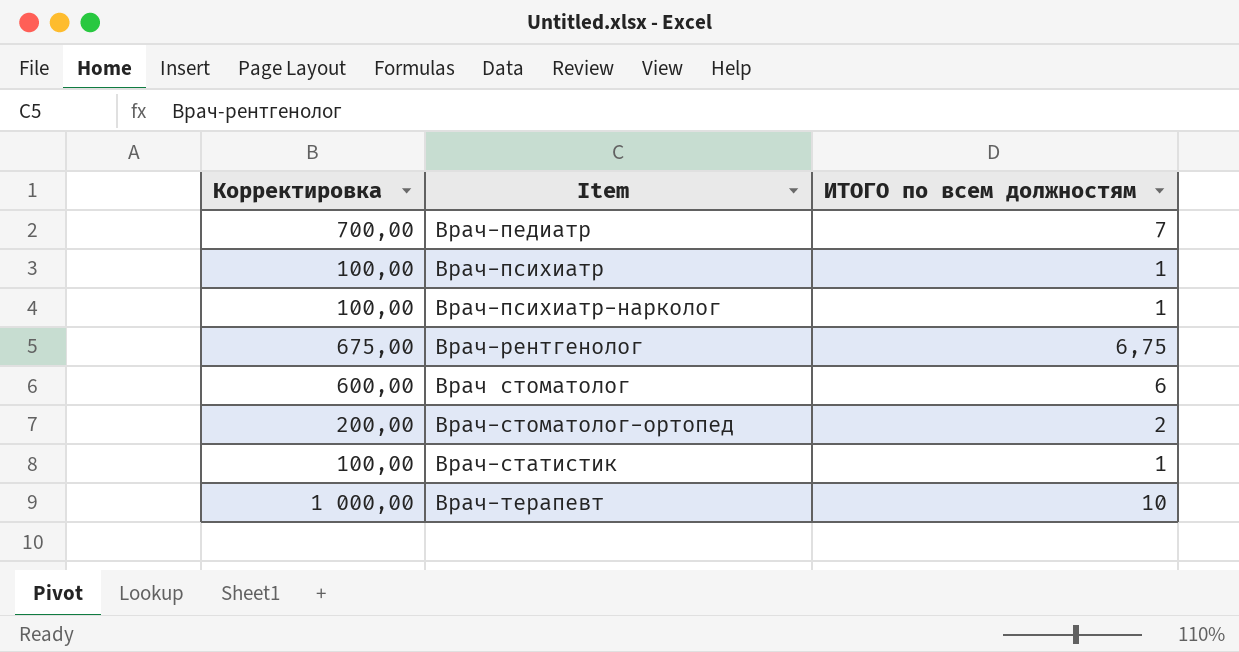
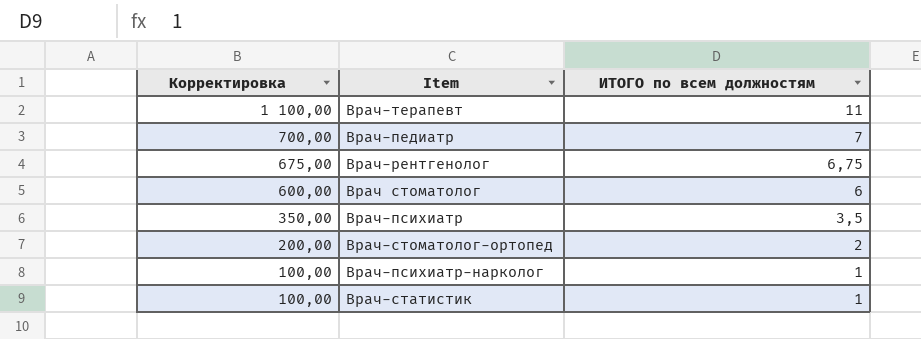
row order: none -> Корректировка descending
Врач-терапевт | Корректировка: 1 000,00 -> 1 100,00
Врач-терапевт | ИТОГО по всем должностям: 10 -> 11
Врач-психиатр | Корректировка: 100,00 -> 350,00
Врач-психиатр | ИТОГО по всем должностям: 1 -> 3,5

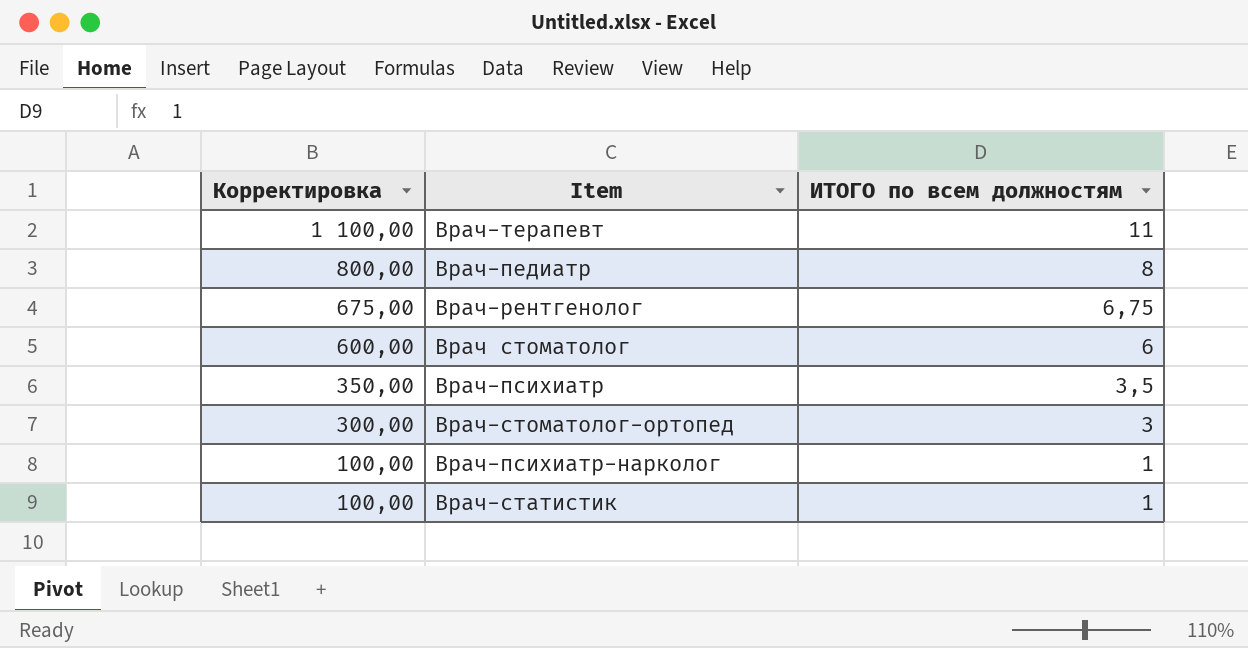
Врач-педиатр | Корректировка: 700,00 -> 800,00
Врач-педиатр | ИТОГО по всем должностям: 7 -> 8
Врач-стоматолог-ортопед | Корректировка: 200,00 -> 300,00
Врач-стоматолог-ортопед | ИТОГО по всем должностям: 2 -> 3

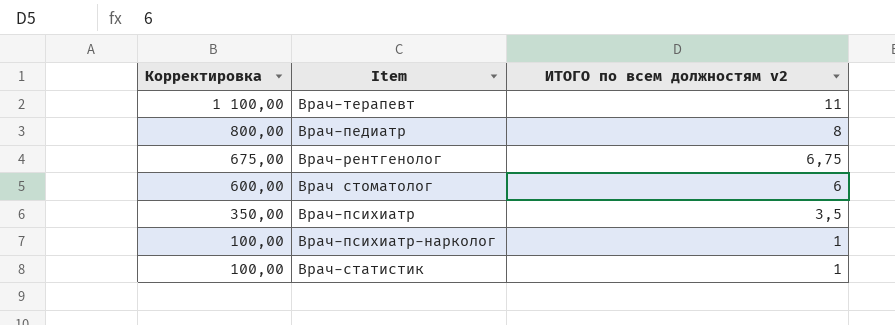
column name: ИТОГО по всем должностям -> ИТОГО по всем должностям v2
row Врач-стоматолог-ортопед: 300,00 | 3 -> none

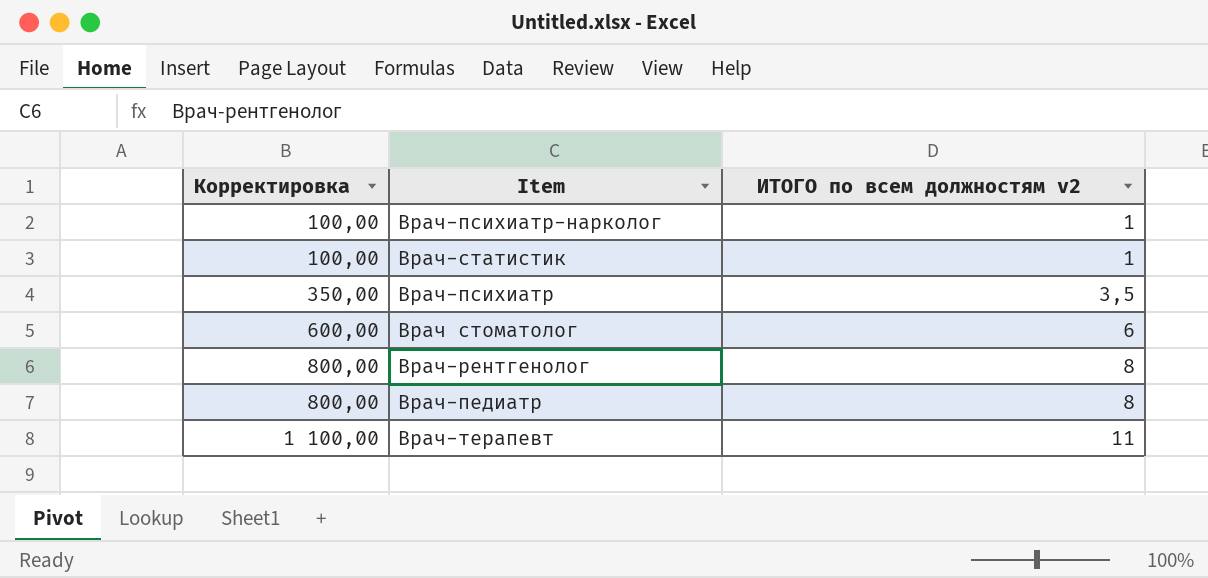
row order: Корректировка descending -> Корректировка ascending
Врач-рентгенолог | Корректировка: 675,00 -> 800,00
Врач-рентгенолог | ИТОГО по всем должностям v2: 6,75 -> 8

